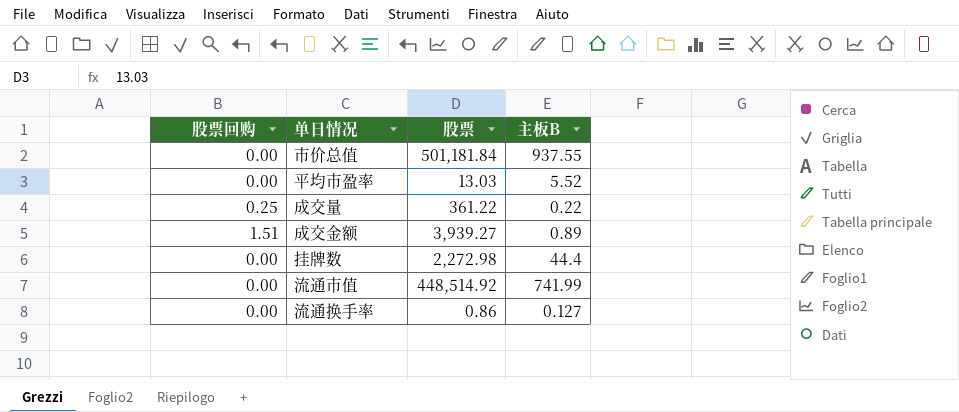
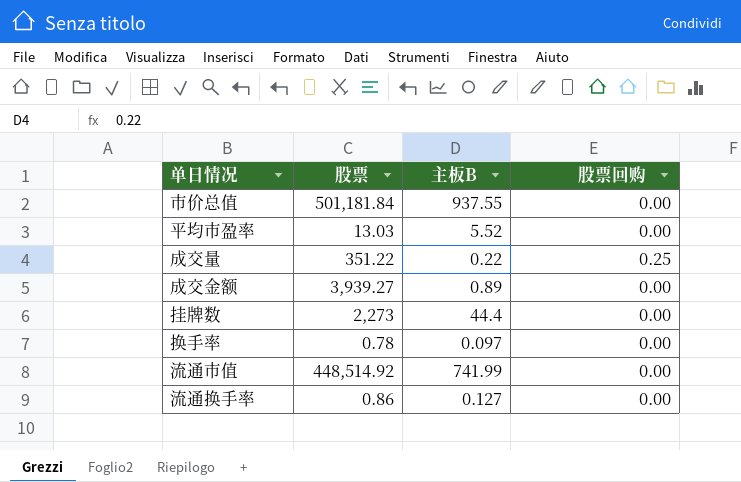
column 股票回购 | position: 1 -> 4
成交量 | 股票: 361.22 -> 351.22
成交金额 | 股票回购: 1.51 -> 0.00
挂牌数 | 股票: 2,272.98 -> 2,273
row 换手率: none -> 0.78 | 0.097 | 0.00

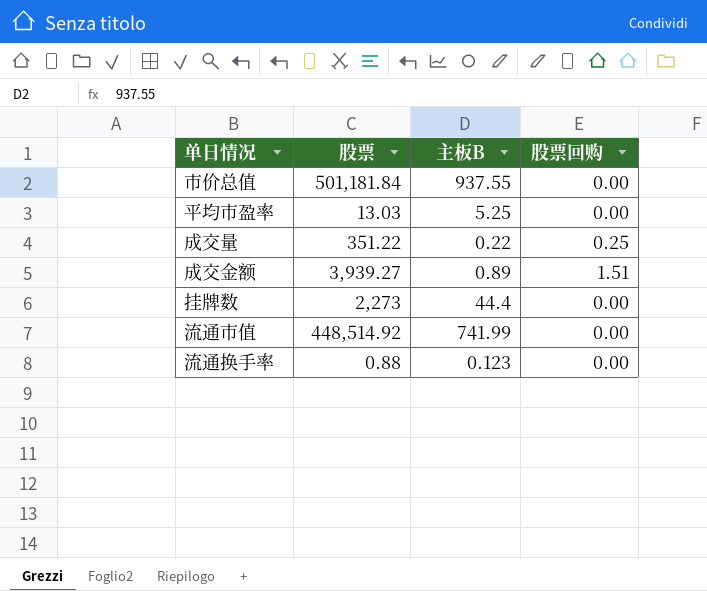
row 换手率: 0.78 | 0.097 | 0.00 -> none
平均市盈率 | 主板B: 5.52 -> 5.25
成交金额 | 股票回购: 0.00 -> 1.51
流通换手率 | 股票: 0.86 -> 0.88
流通换手率 | 主板B: 0.127 -> 0.123

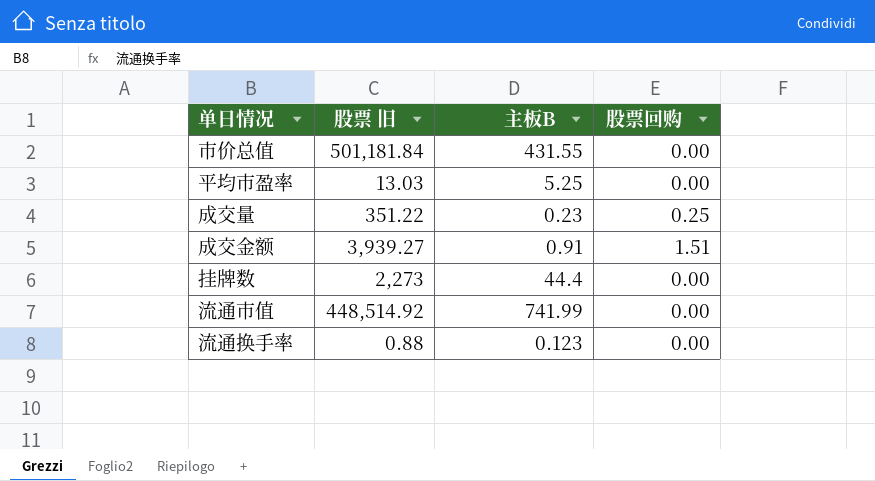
column name: 股票 -> 股票 旧
市价总值 | 主板B: 937.55 -> 431.55
成交量 | 主板B: 0.22 -> 0.23
成交金额 | 主板B: 0.89 -> 0.91

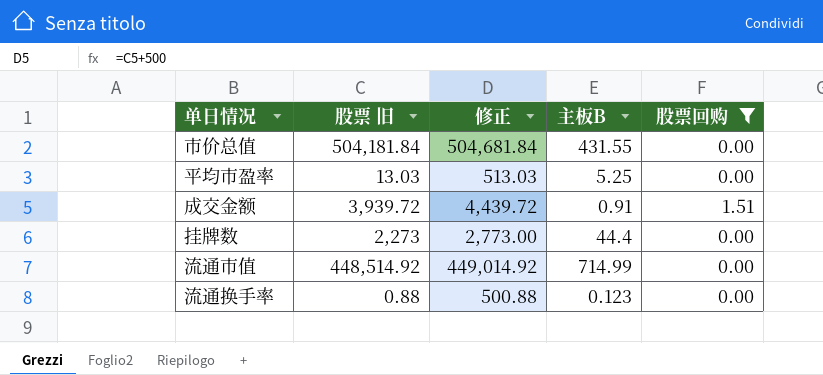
filter: none -> 股票回购 != 0.25
column 修正 | formula: none -> [股票 旧] + 500
市价总值 | 股票 旧: 501,181.84 -> 504,181.84
成交金额 | 股票 旧: 3,939.27 -> 3,939.72
流通市值 | 主板B: 741.99 -> 714.99

